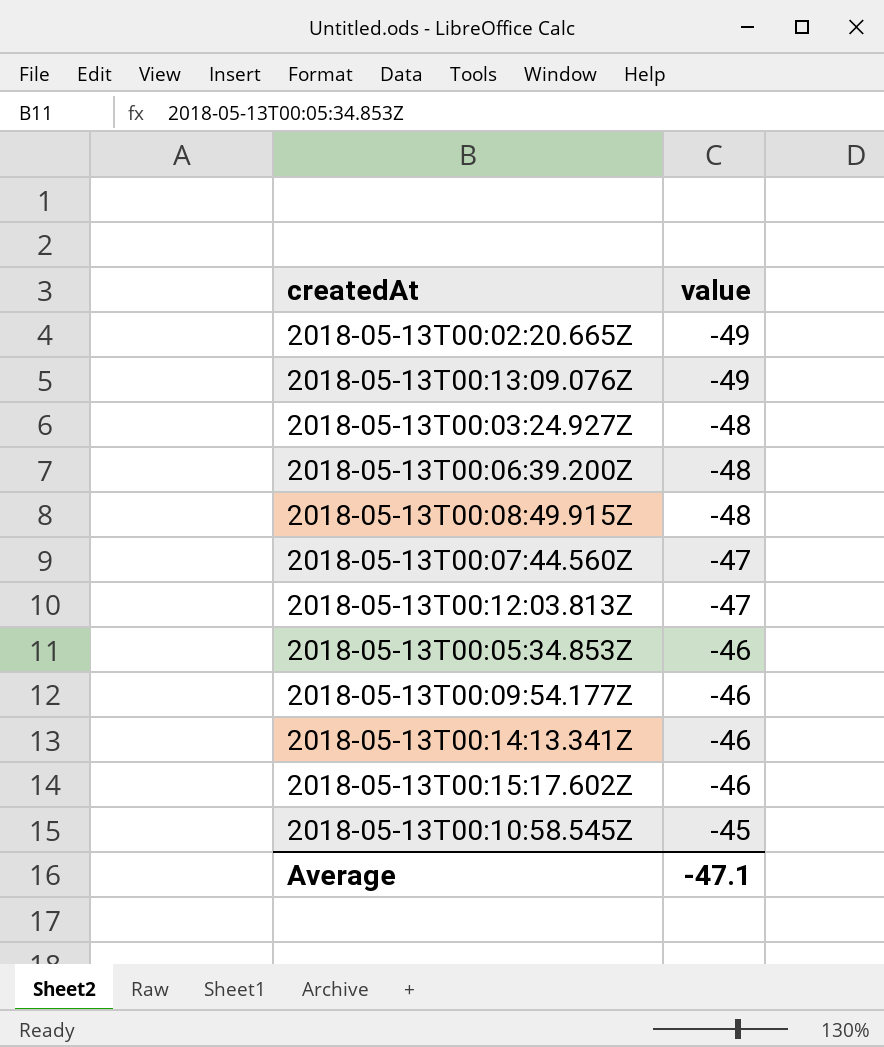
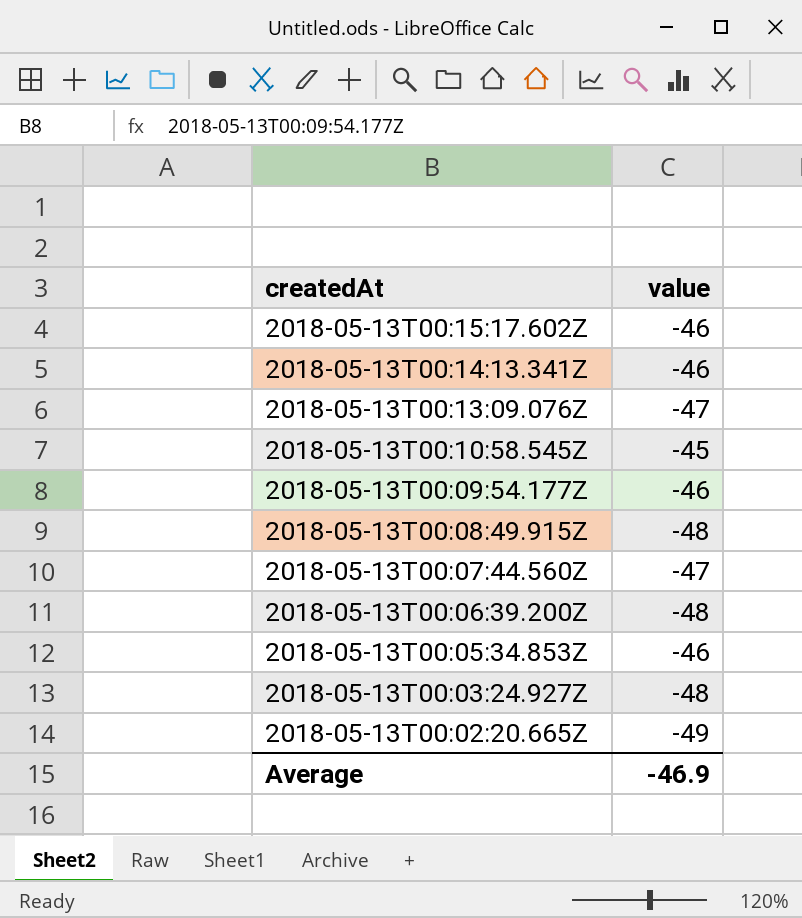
row order: value ascending -> createdAt descending
row 2018-05-13T00:12:03.813Z: -47 -> none
2018-05-13T00:13:09.076Z | value: -49 -> -47
Average | value: -47.1 -> -46.9

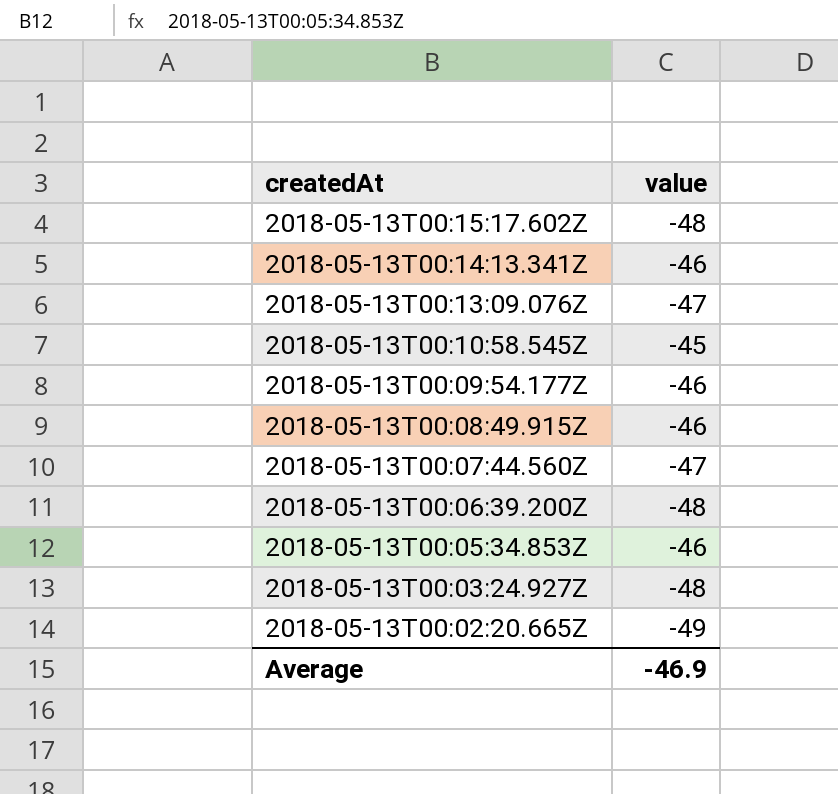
2018-05-13T00:15:17.602Z | value: -46 -> -48
2018-05-13T00:08:49.915Z | value: -48 -> -46

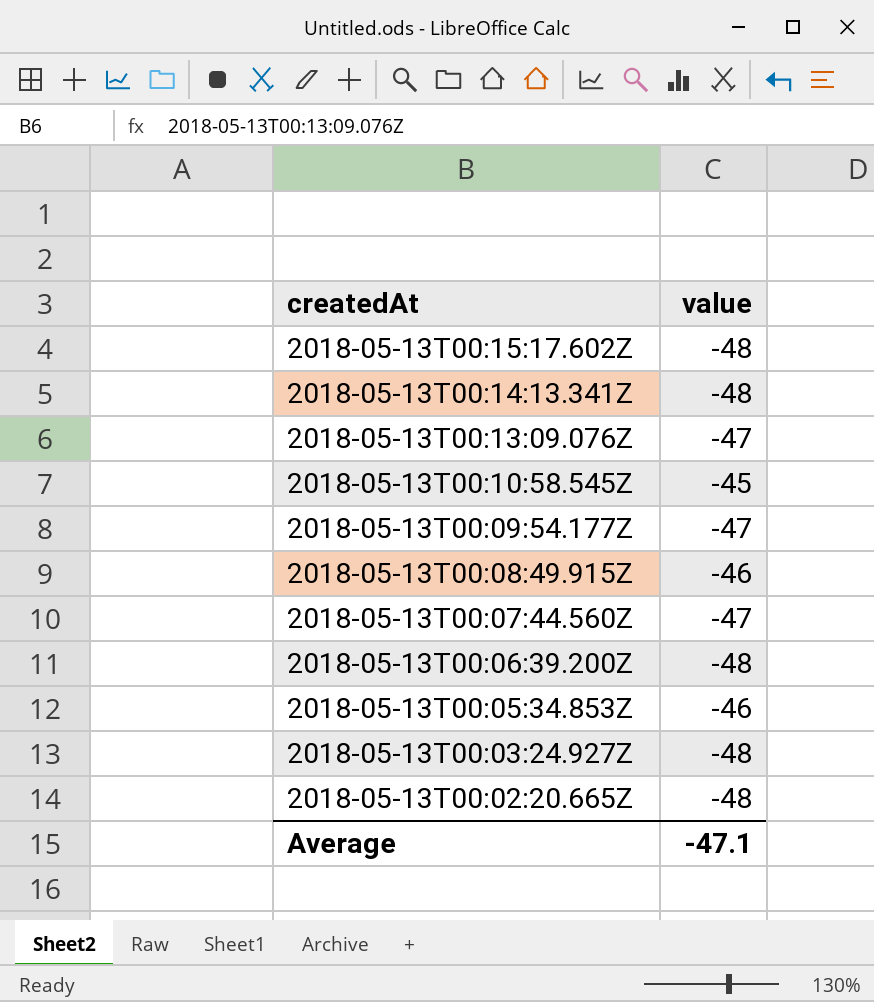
2018-05-13T00:14:13.341Z | value: -46 -> -48
2018-05-13T00:09:54.177Z | value: -46 -> -47
2018-05-13T00:02:20.665Z | value: -49 -> -48
Average | value: -46.9 -> -47.1

